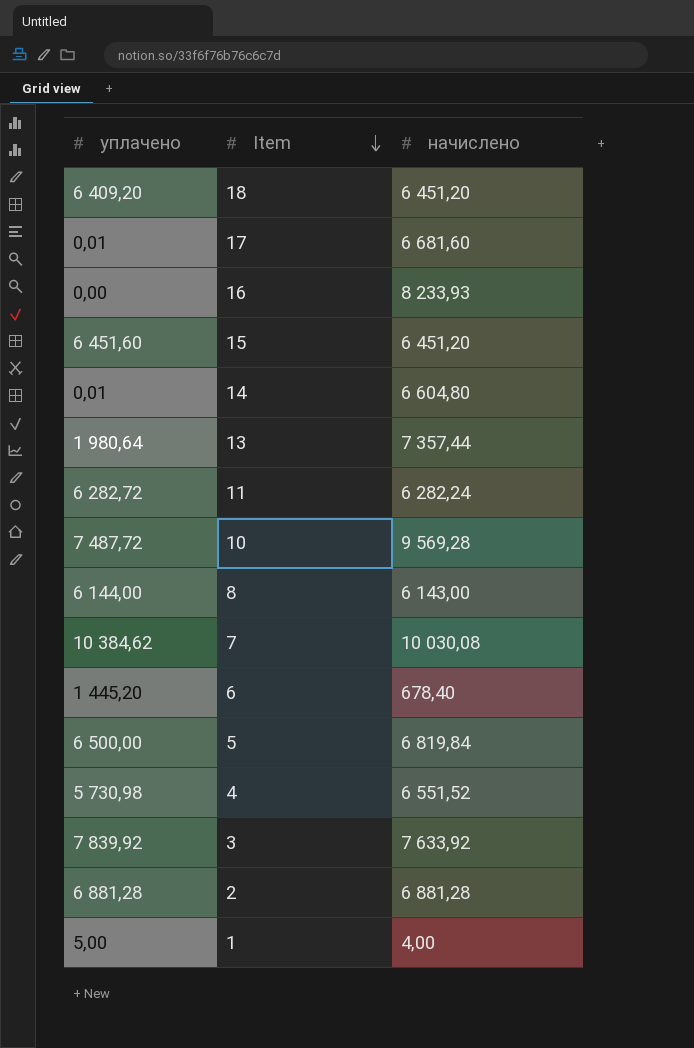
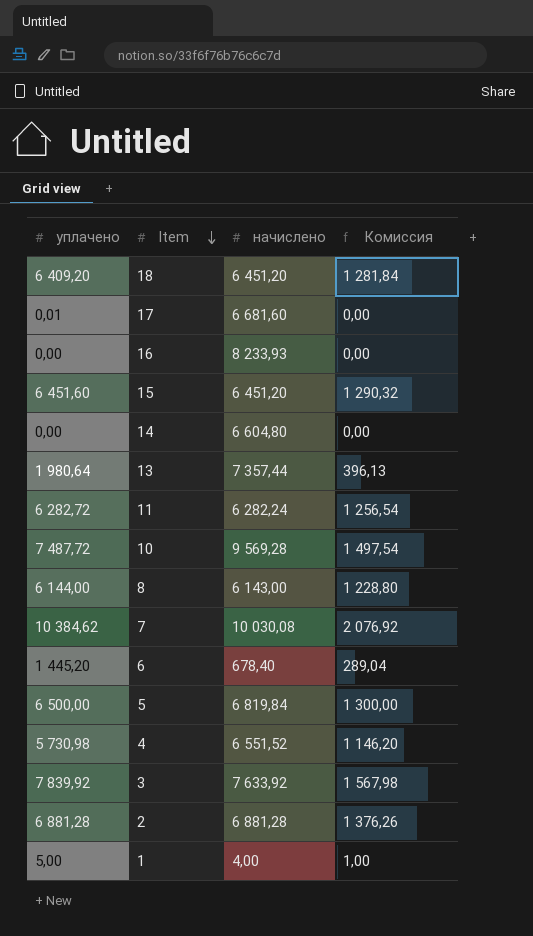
column Комиссия | formula: none -> [уплачено] * 0,2
14 | уплачено: 0,01 -> 0,00

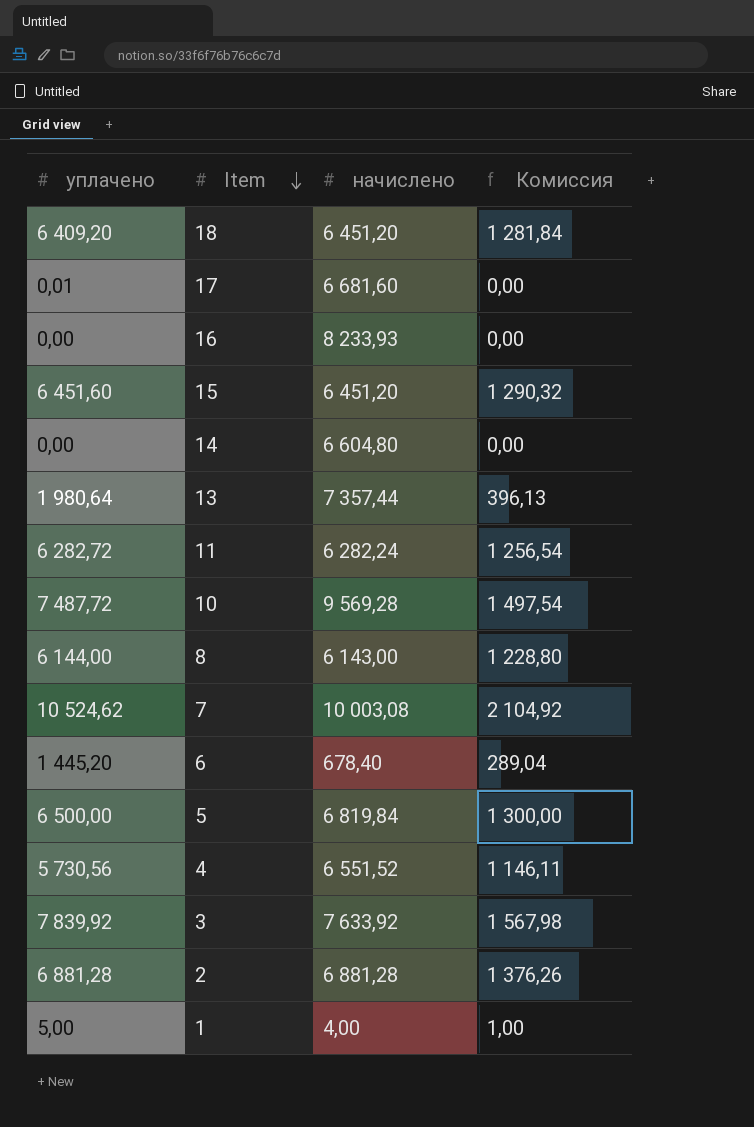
7 | уплачено: 10 384,62 -> 10 524,62
7 | начислено: 10 030,08 -> 10 003,08
7 | Комиссия: 2 076,92 -> 2 104,92
4 | уплачено: 5 730,98 -> 5 730,56
4 | Комиссия: 1 146,20 -> 1 146,11

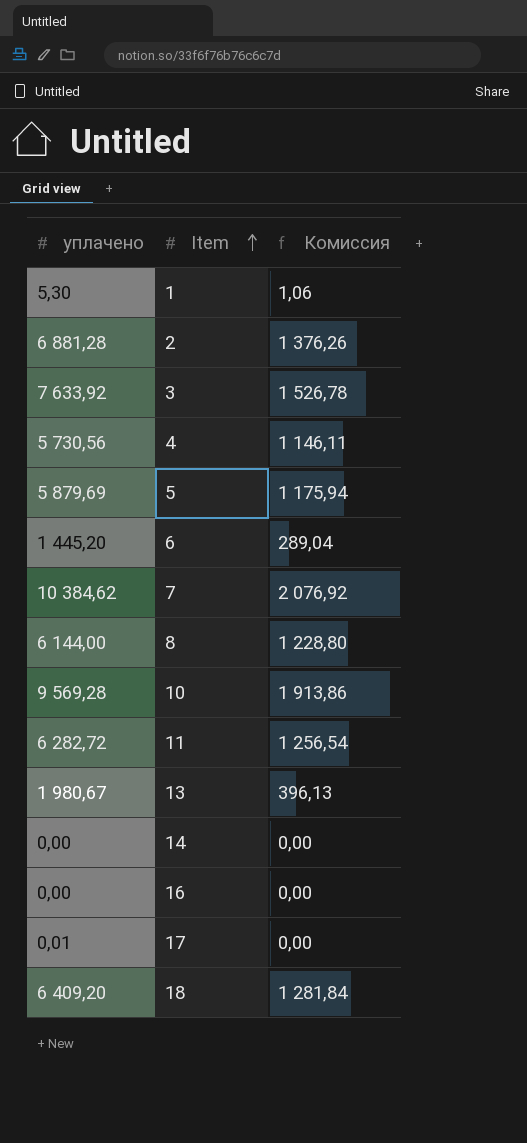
row order: Item descending -> Item ascending
column начислено | position: 3 -> none
row 15: 6 451,60 | 6 451,20 | 1 290,32 -> none
1 | уплачено: 5,00 -> 5,30
1 | Комиссия: 1,00 -> 1,06
3 | уплачено: 7 839,92 -> 7 633,92
3 | Комиссия: 1 567,98 -> 1 526,78
5 | уплачено: 6 500,00 -> 5 879,69
5 | Комиссия: 1 300,00 -> 1 175,94
7 | уплачено: 10 524,62 -> 10 384,62
7 | Комиссия: 2 104,92 -> 2 076,92
10 | уплачено: 7 487,72 -> 9 569,28
10 | Комиссия: 1 497,54 -> 1 913,86
13 | уплачено: 1 980,64 -> 1 980,67

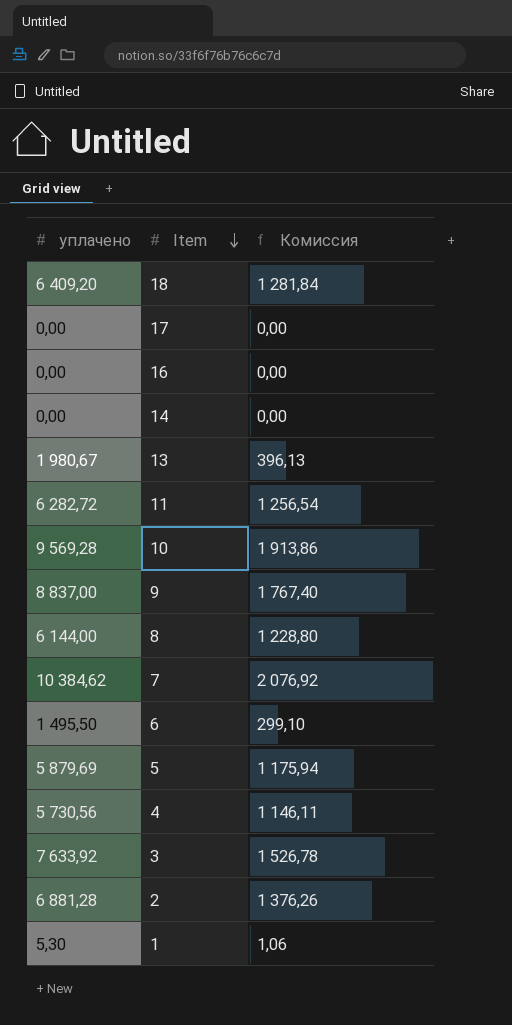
row order: Item ascending -> Item descending
17 | уплачено: 0,01 -> 0,00
row 9: none -> 8 837,00 | 1 767,40
6 | уплачено: 1 445,20 -> 1 495,50
6 | Комиссия: 289,04 -> 299,10

